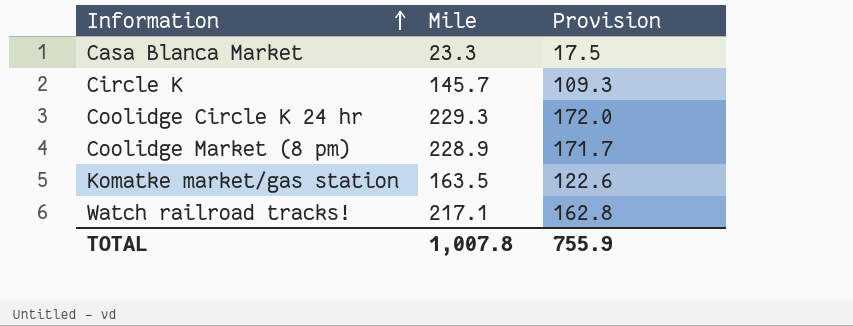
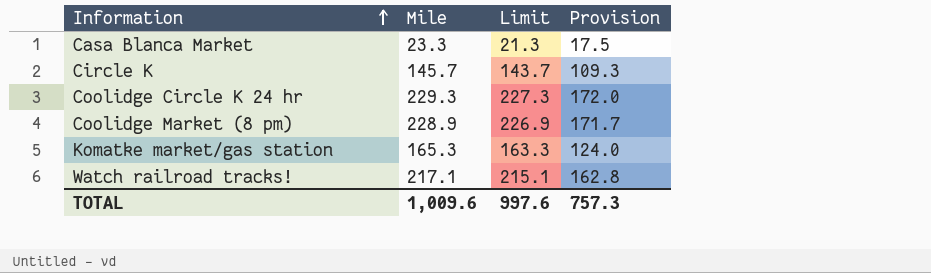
column Limit | formula: none -> [Mile] - 2
Komatke market/gas station | Mile: 163.5 -> 165.3
Komatke market/gas station | Provision: 122.6 -> 124.0
TOTAL | Mile: 1,007.8 -> 1,009.6
TOTAL | Provision: 755.9 -> 757.3

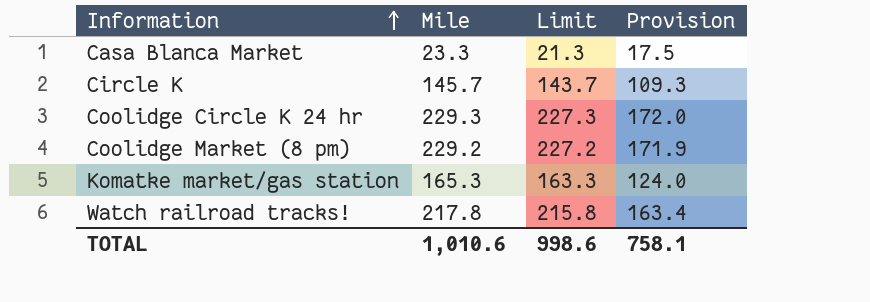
Coolidge Market (8 pm) | Mile: 228.9 -> 229.2
Coolidge Market (8 pm) | Limit: 226.9 -> 227.2
Coolidge Market (8 pm) | Provision: 171.7 -> 171.9
Watch railroad tracks! | Mile: 217.1 -> 217.8
Watch railroad tracks! | Limit: 215.1 -> 215.8
Watch railroad tracks! | Provision: 162.8 -> 163.4
TOTAL | Mile: 1,009.6 -> 1,010.6
TOTAL | Limit: 997.6 -> 998.6
TOTAL | Provision: 757.3 -> 758.1

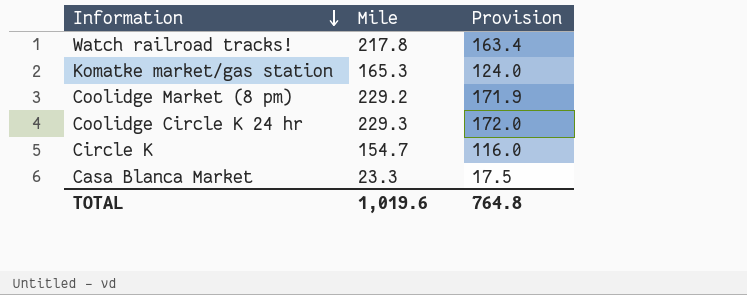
row order: Information ascending -> Information descending
column Limit | formula: [Mile] - 2 -> none
Circle K | Mile: 145.7 -> 154.7
Circle K | Provision: 109.3 -> 116.0
TOTAL | Mile: 1,010.6 -> 1,019.6
TOTAL | Provision: 758.1 -> 764.8

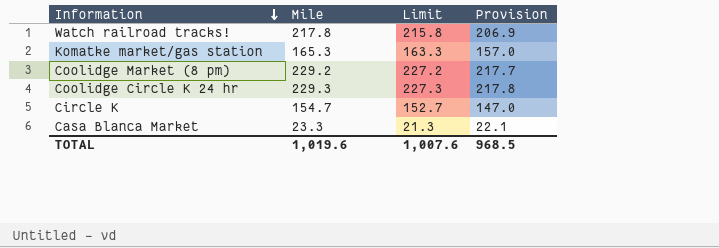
column Limit | formula: none -> [Mile] - 2
column Provision | formula: [Mile] * 0.75 -> [Mile] * 0.95
TOTAL | Provision: 764.8 -> 968.5

